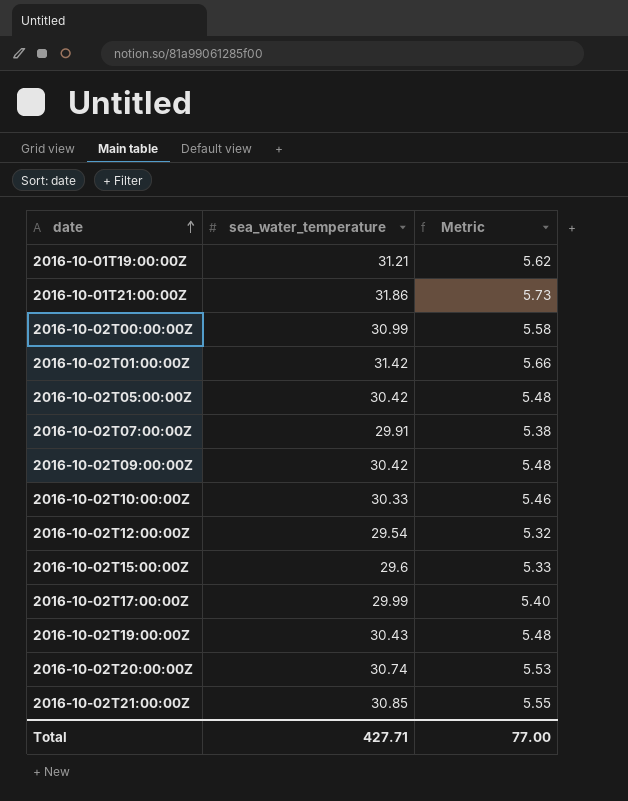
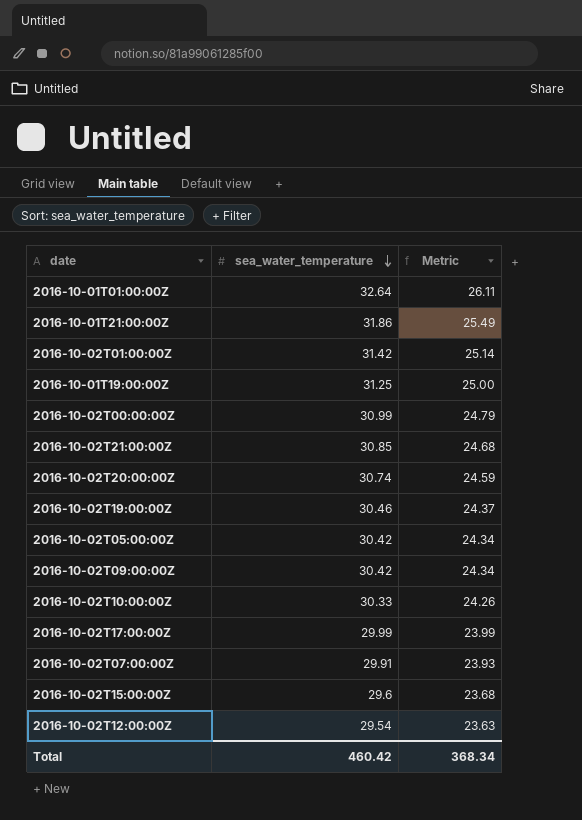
row order: date ascending -> sea_water_temperature descending
column Metric | formula: [sea_water_temperature] * 0.18 -> [sea_water_temperature] * 0.8
row 2016-10-01T01:00:00Z: none -> 32.64 | 26.11
2016-10-01T19:00:00Z | sea_water_temperature: 31.21 -> 31.25
2016-10-02T19:00:00Z | sea_water_temperature: 30.43 -> 30.46
Total | sea_water_temperature: 427.71 -> 460.42
Total | Metric: 77.00 -> 368.34

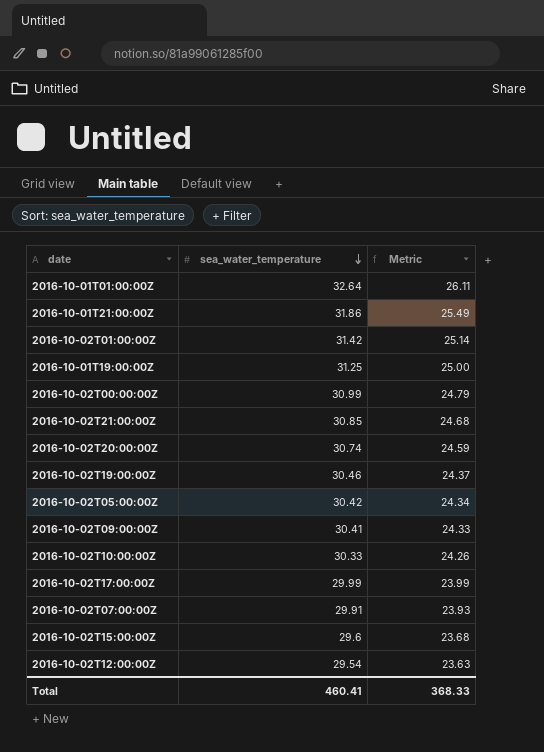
2016-10-02T09:00:00Z | sea_water_temperature: 30.42 -> 30.41
2016-10-02T09:00:00Z | Metric: 24.34 -> 24.33
Total | sea_water_temperature: 460.42 -> 460.41
Total | Metric: 368.34 -> 368.33

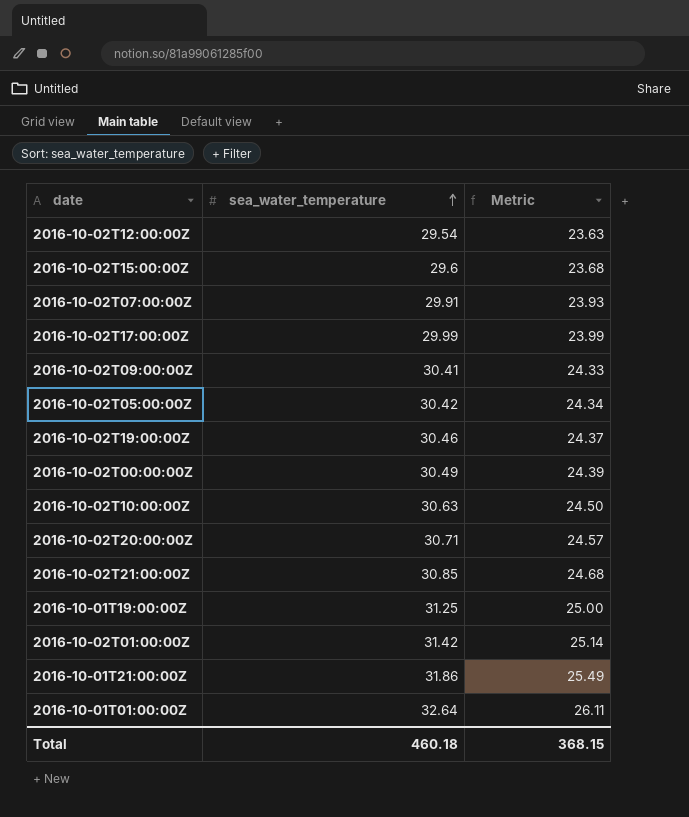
row order: sea_water_temperature descending -> sea_water_temperature ascending
2016-10-02T00:00:00Z | sea_water_temperature: 30.99 -> 30.49
2016-10-02T00:00:00Z | Metric: 24.79 -> 24.39
2016-10-02T10:00:00Z | sea_water_temperature: 30.33 -> 30.63
2016-10-02T10:00:00Z | Metric: 24.26 -> 24.50
2016-10-02T20:00:00Z | sea_water_temperature: 30.74 -> 30.71
2016-10-02T20:00:00Z | Metric: 24.59 -> 24.57
Total | sea_water_temperature: 460.41 -> 460.18
Total | Metric: 368.33 -> 368.15

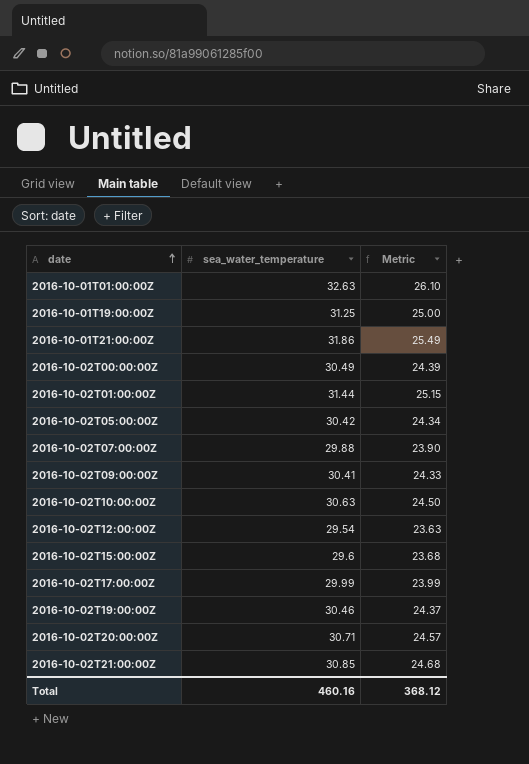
row order: sea_water_temperature ascending -> date ascending
2016-10-01T01:00:00Z | sea_water_temperature: 32.64 -> 32.63
2016-10-01T01:00:00Z | Metric: 26.11 -> 26.10
2016-10-02T01:00:00Z | sea_water_temperature: 31.42 -> 31.44
2016-10-02T01:00:00Z | Metric: 25.14 -> 25.15
2016-10-02T07:00:00Z | sea_water_temperature: 29.91 -> 29.88
2016-10-02T07:00:00Z | Metric: 23.93 -> 23.90
Total | sea_water_temperature: 460.18 -> 460.16
Total | Metric: 368.15 -> 368.12

